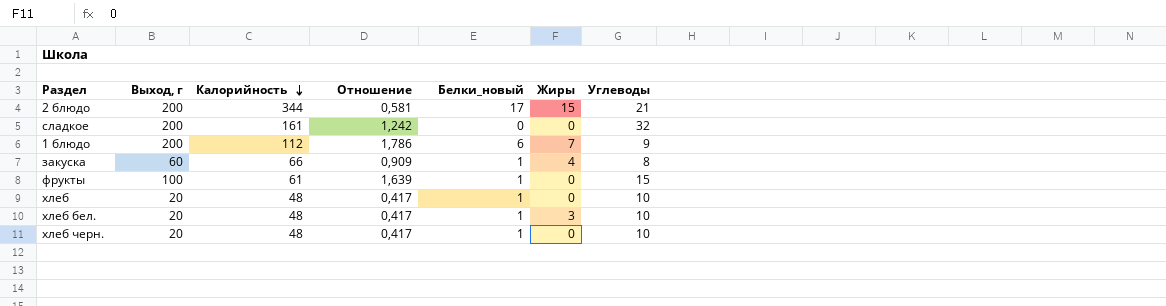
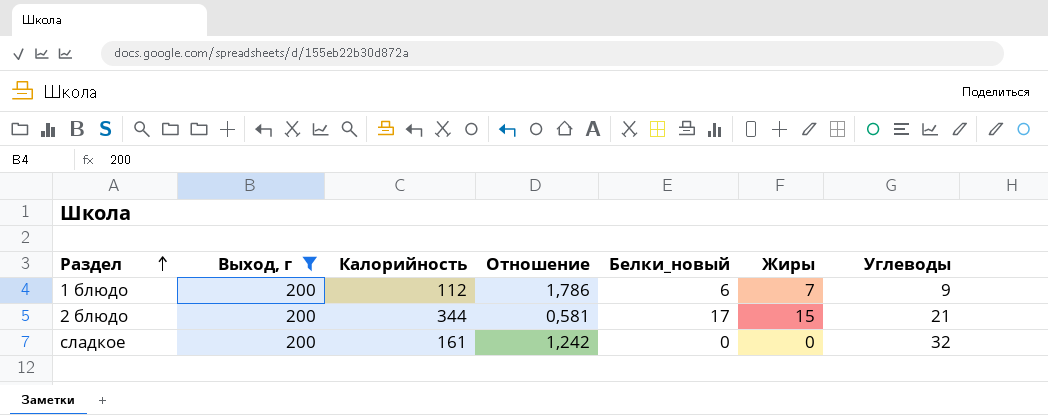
filter: none -> Выход, г = 200
row order: Калорийность descending -> Раздел ascending

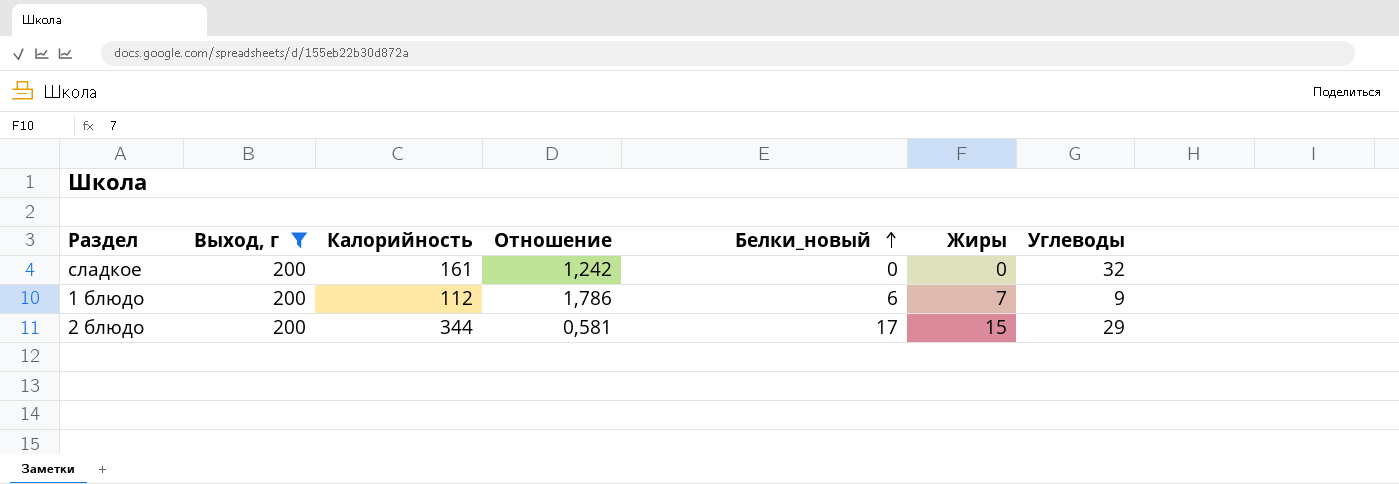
row order: Раздел ascending -> Белки_новый ascending
2 блюдо | Углеводы: 21 -> 29

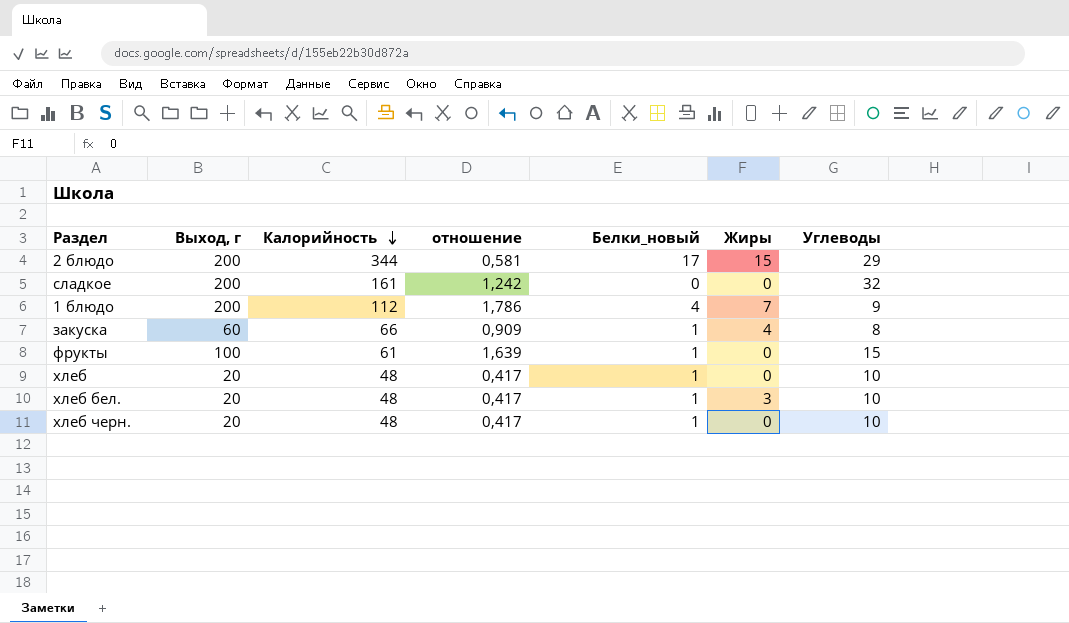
filter: Выход, г = 200 -> none
row order: Белки_новый ascending -> Калорийность descending
column name: Отношение -> отношение
1 блюдо | Белки_новый: 6 -> 4

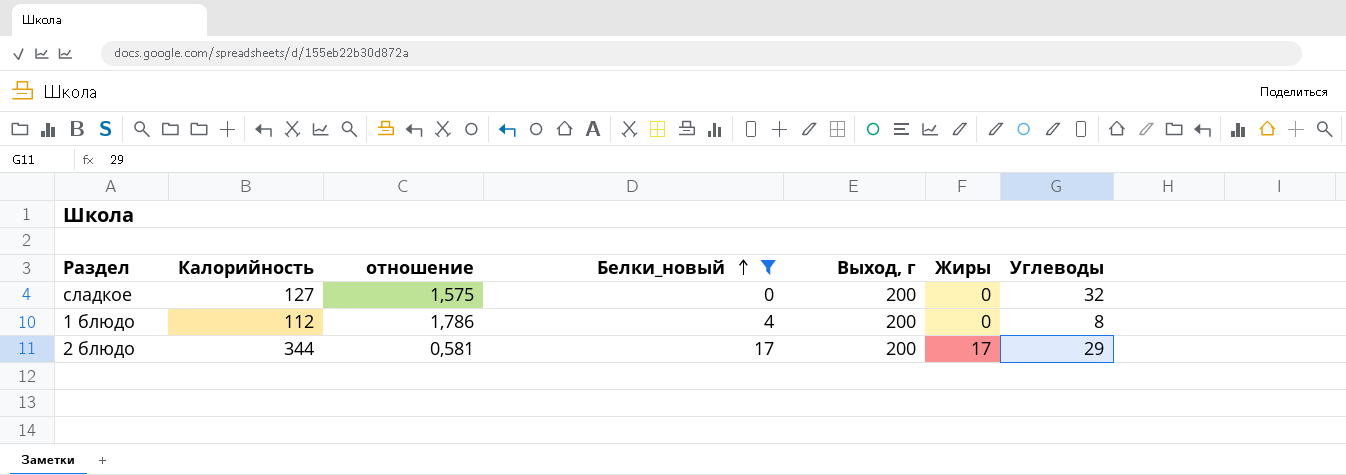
filter: none -> Белки_новый != 1
row order: Калорийность descending -> Белки_новый ascending
column Выход, г | position: 2 -> 5
сладкое | Калорийность: 161 -> 127
сладкое | отношение: 1,242 -> 1,575
1 блюдо | Жиры: 7 -> 0
1 блюдо | Углеводы: 9 -> 8
2 блюдо | Жиры: 15 -> 17

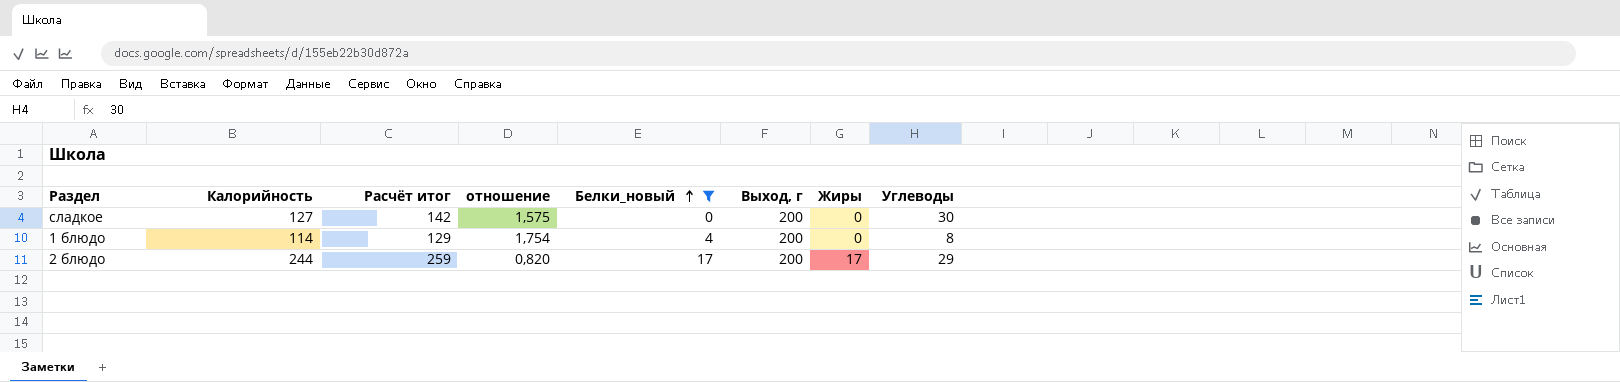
column Расчёт итог | formula: none -> [Калорийность] + 15
сладкое | Углеводы: 32 -> 30
1 блюдо | Калорийность: 112 -> 114
1 блюдо | отношение: 1,786 -> 1,754
2 блюдо | Калорийность: 344 -> 244
2 блюдо | отношение: 0,581 -> 0,820

